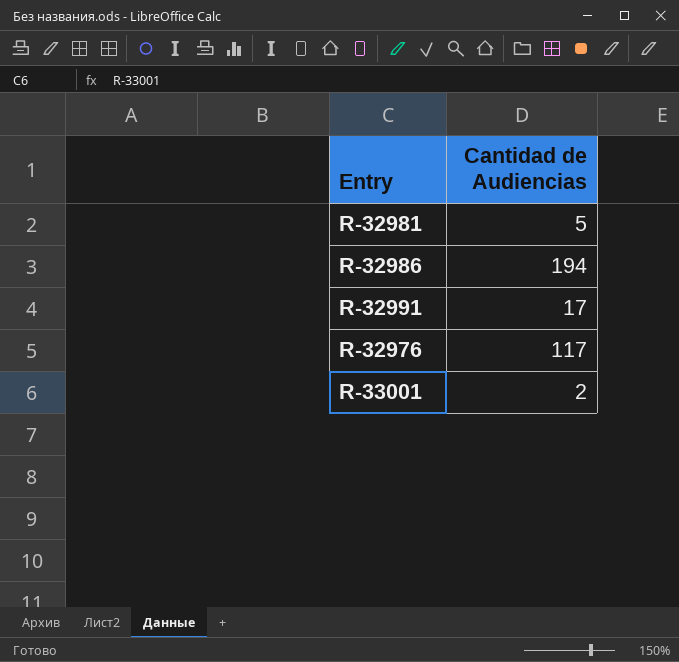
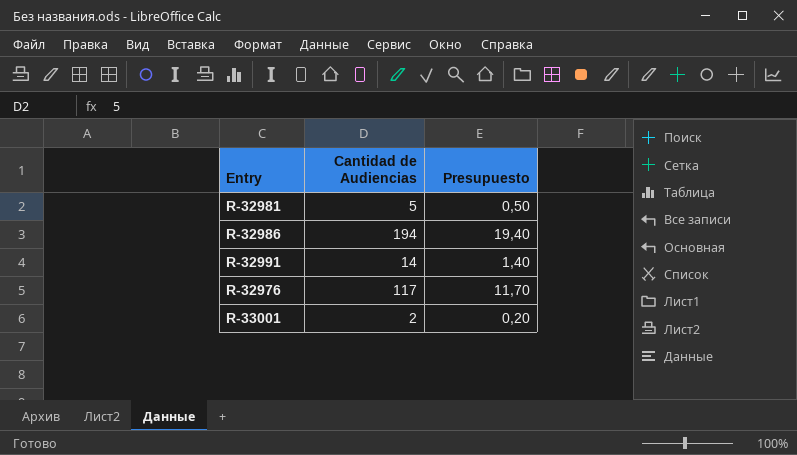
column Presupuesto | formula: none -> [Cantidad de Audiencias] * 0,1
R-32991 | Cantidad de Audiencias: 17 -> 14

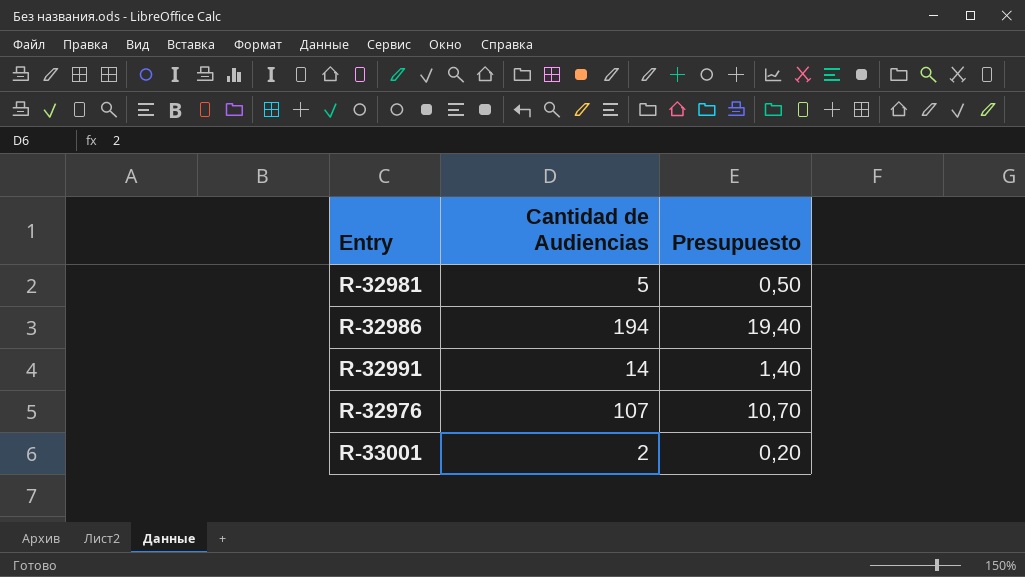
R-32976 | Cantidad de Audiencias: 117 -> 107
R-32976 | Presupuesto: 11,70 -> 10,70

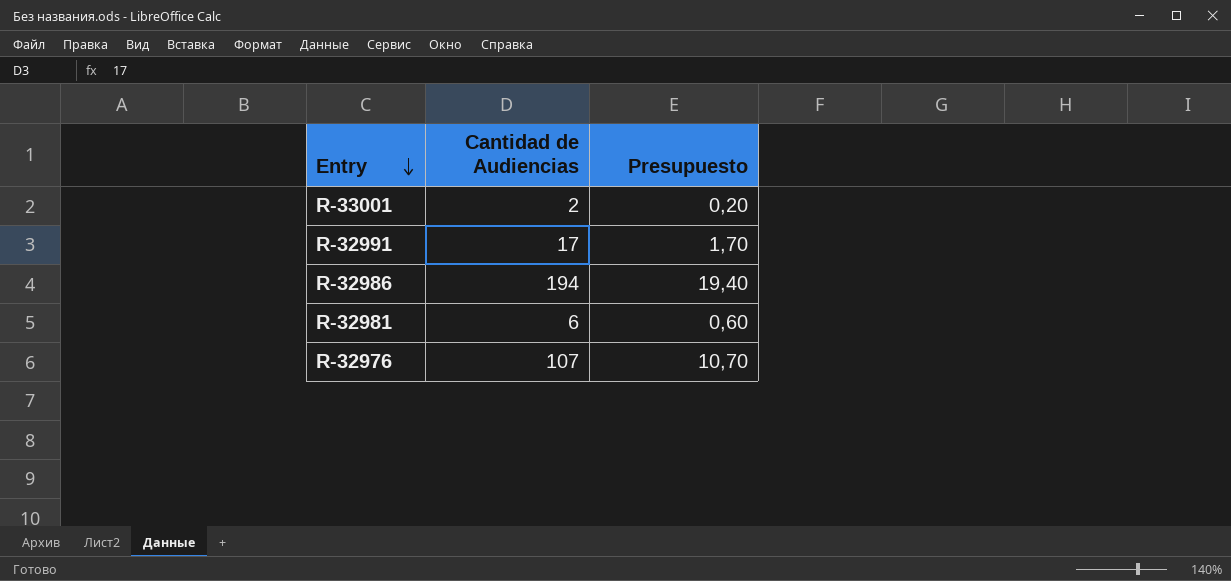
row order: none -> Entry descending
R-32991 | Cantidad de Audiencias: 14 -> 17
R-32991 | Presupuesto: 1,40 -> 1,70
R-32981 | Cantidad de Audiencias: 5 -> 6
R-32981 | Presupuesto: 0,50 -> 0,60

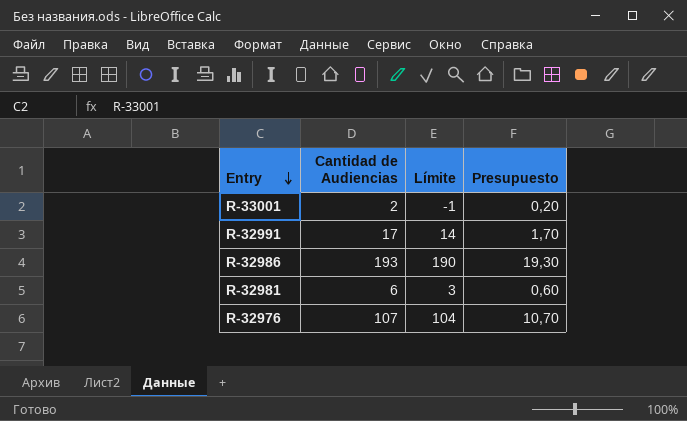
column Límite | formula: none -> [Cantidad de Audiencias] - 3
R-32986 | Cantidad de Audiencias: 194 -> 193
R-32986 | Presupuesto: 19,40 -> 19,30

